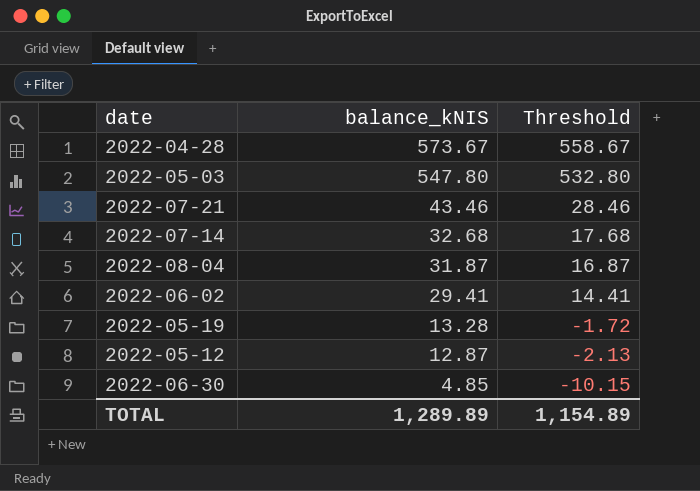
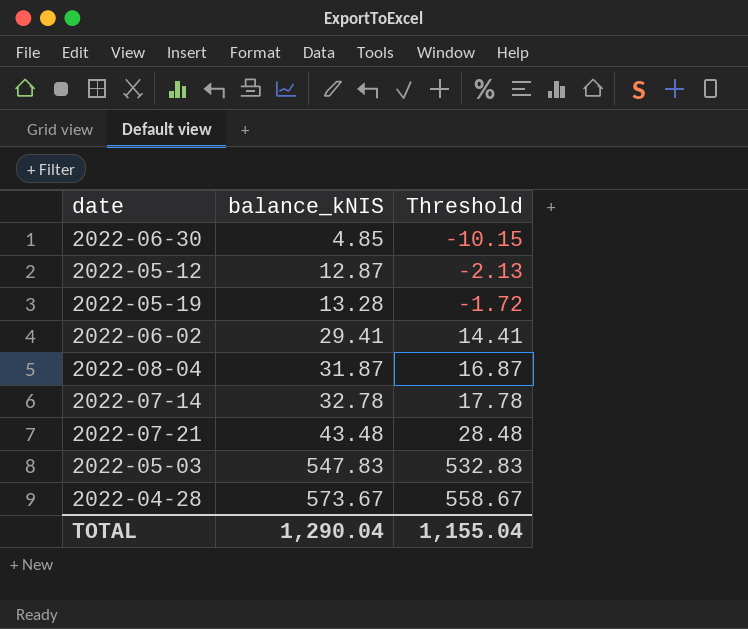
row order: balance_kNIS descending -> balance_kNIS ascending
2022-07-14 | balance_kNIS: 32.68 -> 32.78
2022-07-14 | Threshold: 17.68 -> 17.78
2022-07-21 | balance_kNIS: 43.46 -> 43.48
2022-07-21 | Threshold: 28.46 -> 28.48
2022-05-03 | balance_kNIS: 547.80 -> 547.83
2022-05-03 | Threshold: 532.80 -> 532.83
TOTAL | balance_kNIS: 1,289.89 -> 1,290.04
TOTAL | Threshold: 1,154.89 -> 1,155.04

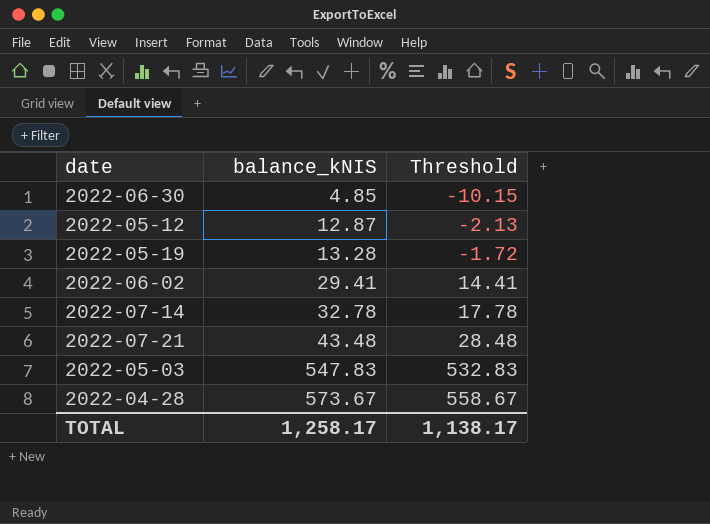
row 2022-08-04: 31.87 | 16.87 -> none
TOTAL | balance_kNIS: 1,290.04 -> 1,258.17
TOTAL | Threshold: 1,155.04 -> 1,138.17

